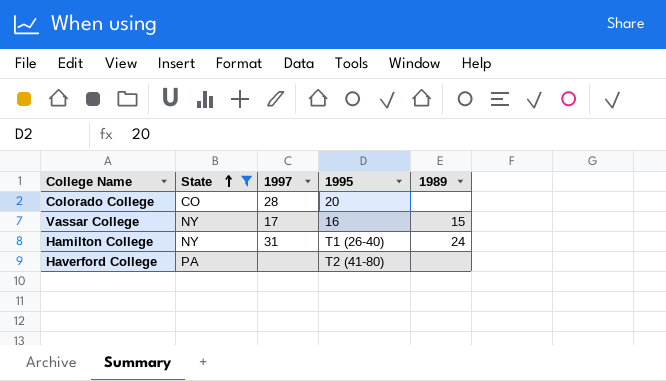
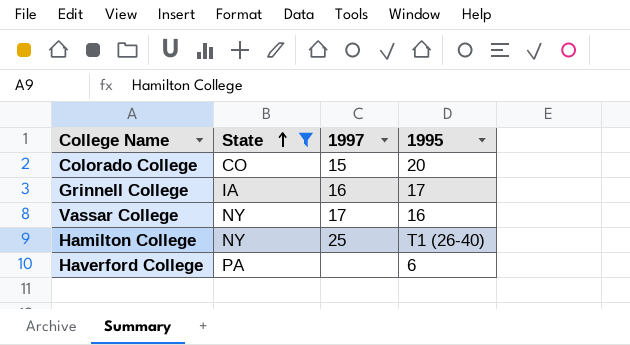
column 1989 | position: 5 -> none
Colorado College | 1997: 28 -> 15
row Grinnell College: none -> IA | 16 | 17
Hamilton College | 1997: 31 -> 25
Haverford College | 1995: T2 (41-80) -> 6

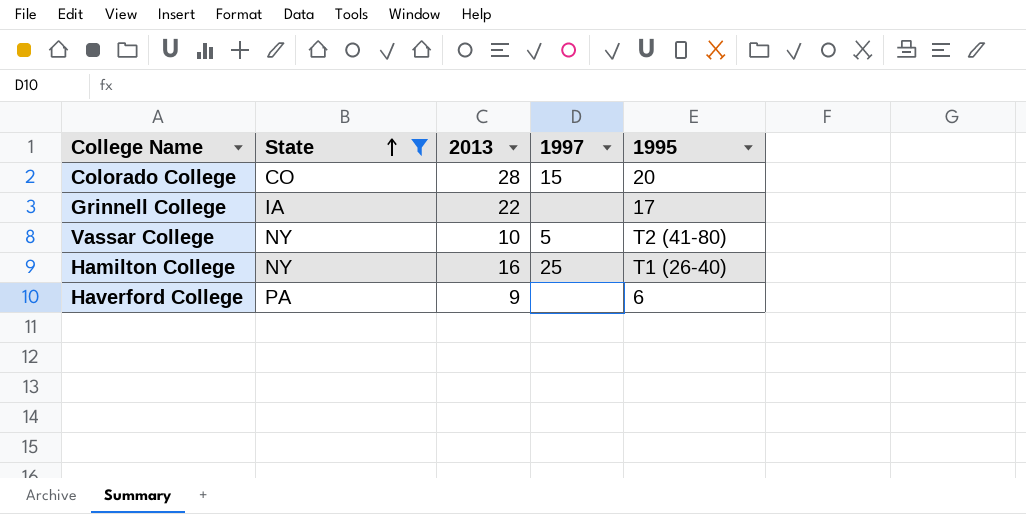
column 2013 | position: none -> 3
Grinnell College | 1997: 16 -> none
Vassar College | 1997: 17 -> 5
Vassar College | 1995: 16 -> T2 (41-80)

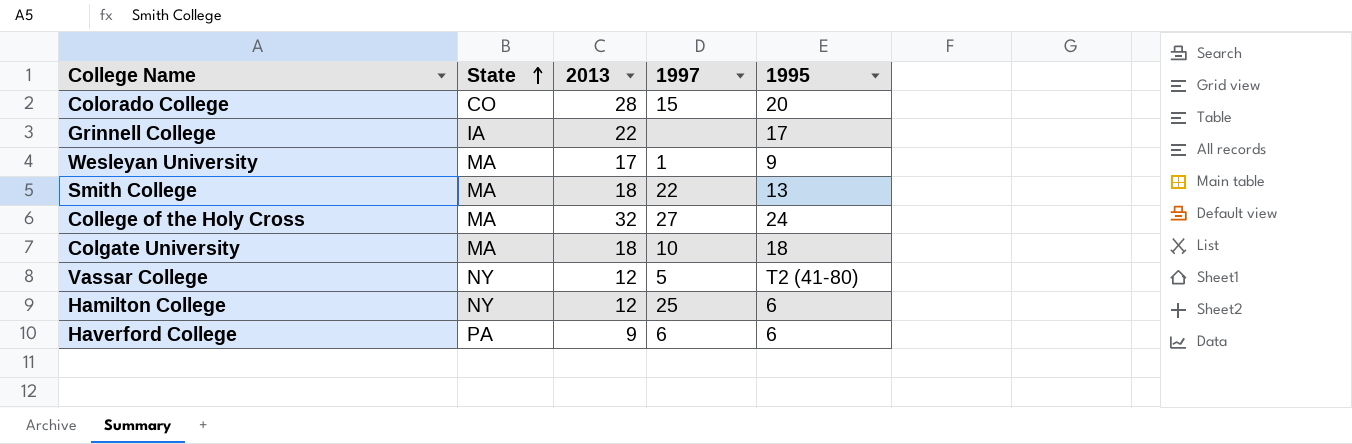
filter: State != MA -> none
Vassar College | 2013: 10 -> 12
Hamilton College | 2013: 16 -> 12
Hamilton College | 1995: T1 (26-40) -> 6
Haverford College | 1997: none -> 6

